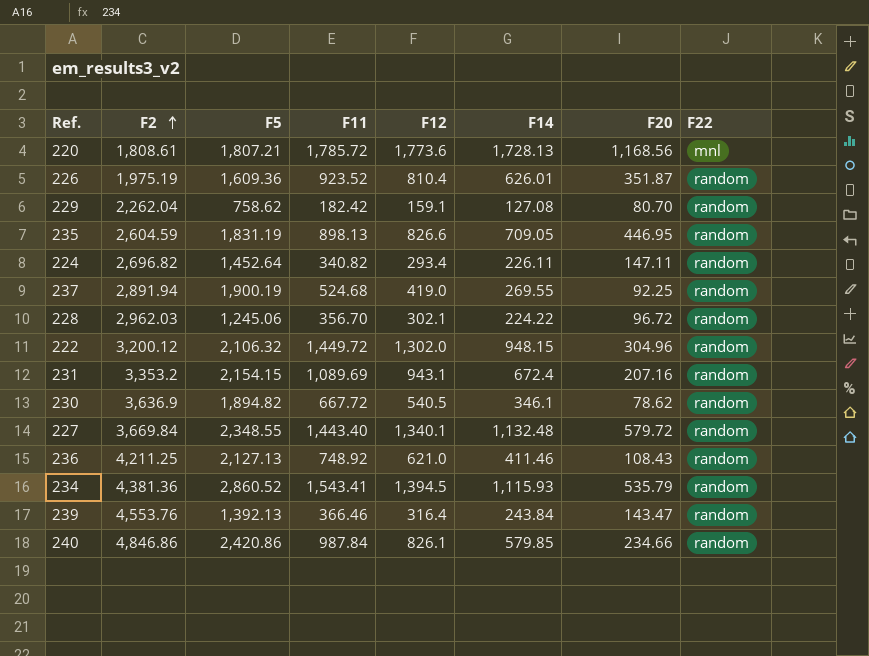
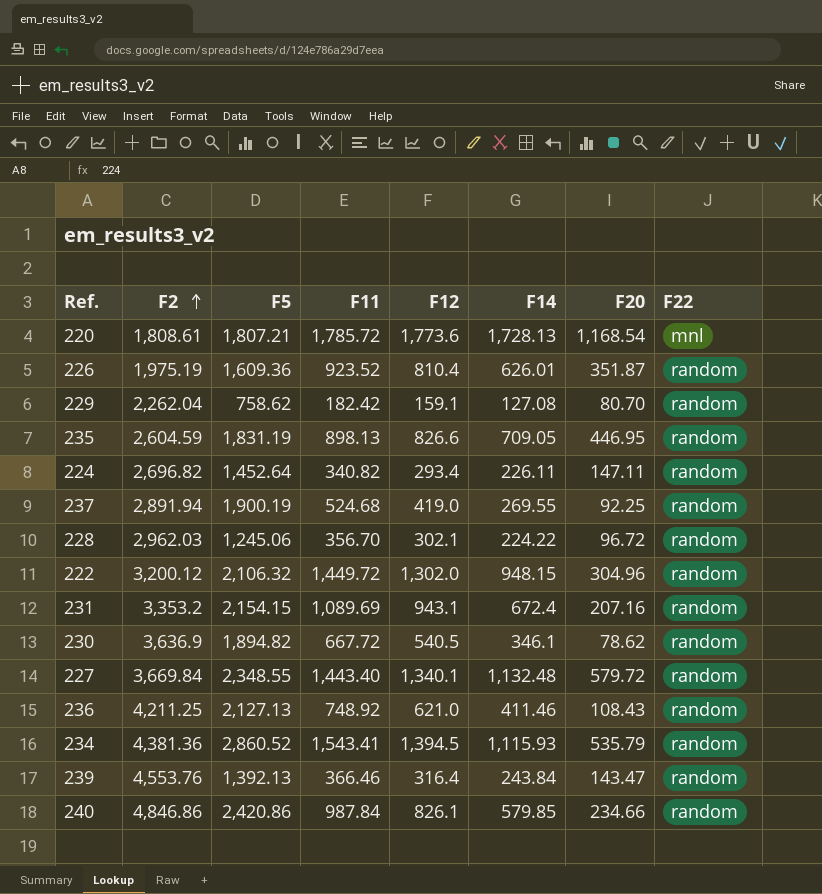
220 | F20: 1,168.56 -> 1,168.54

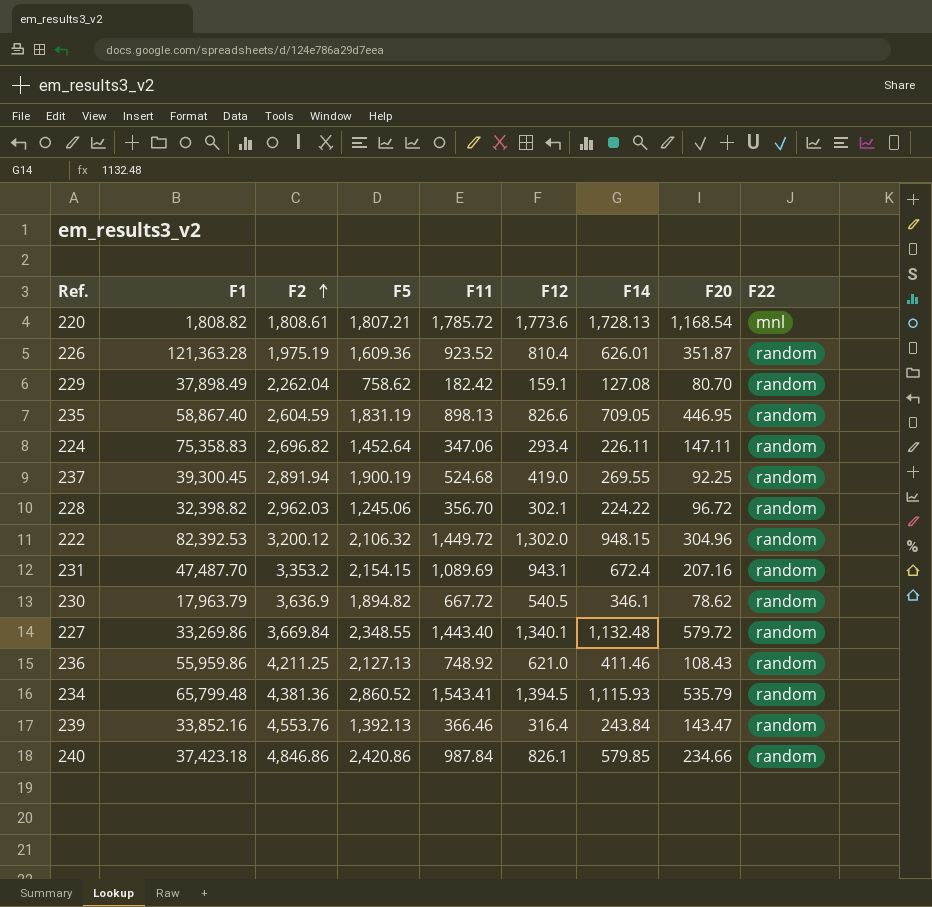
column F1 | position: none -> 2
224 | F11: 340.82 -> 347.06

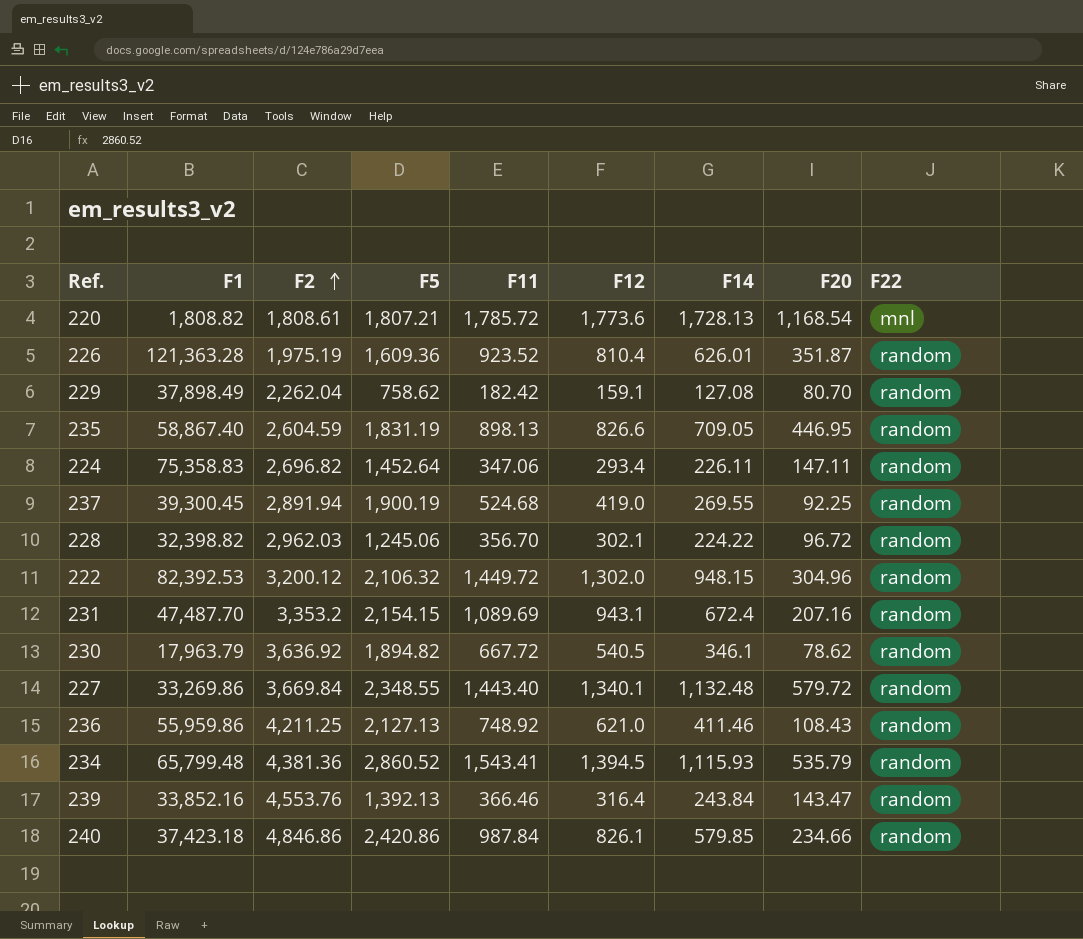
230 | F2: 3,636.9 -> 3,636.92

